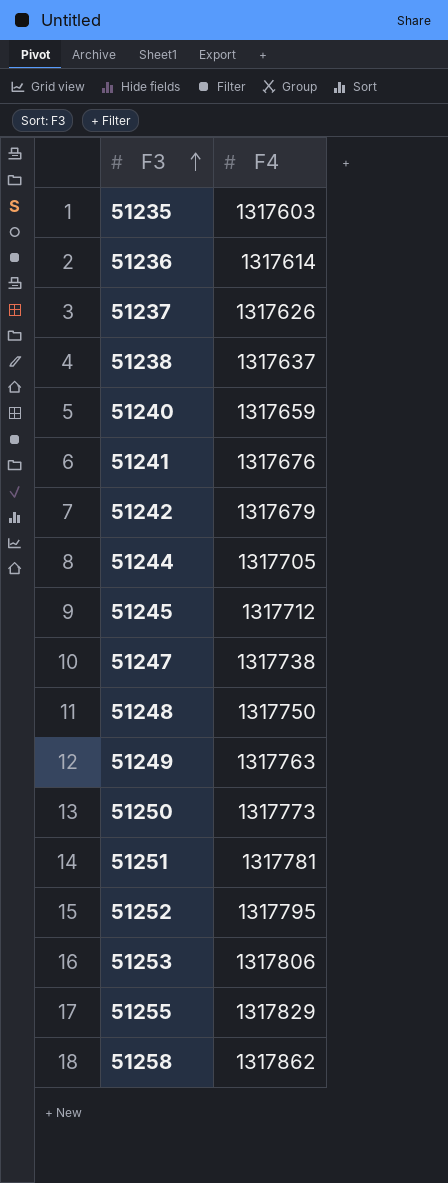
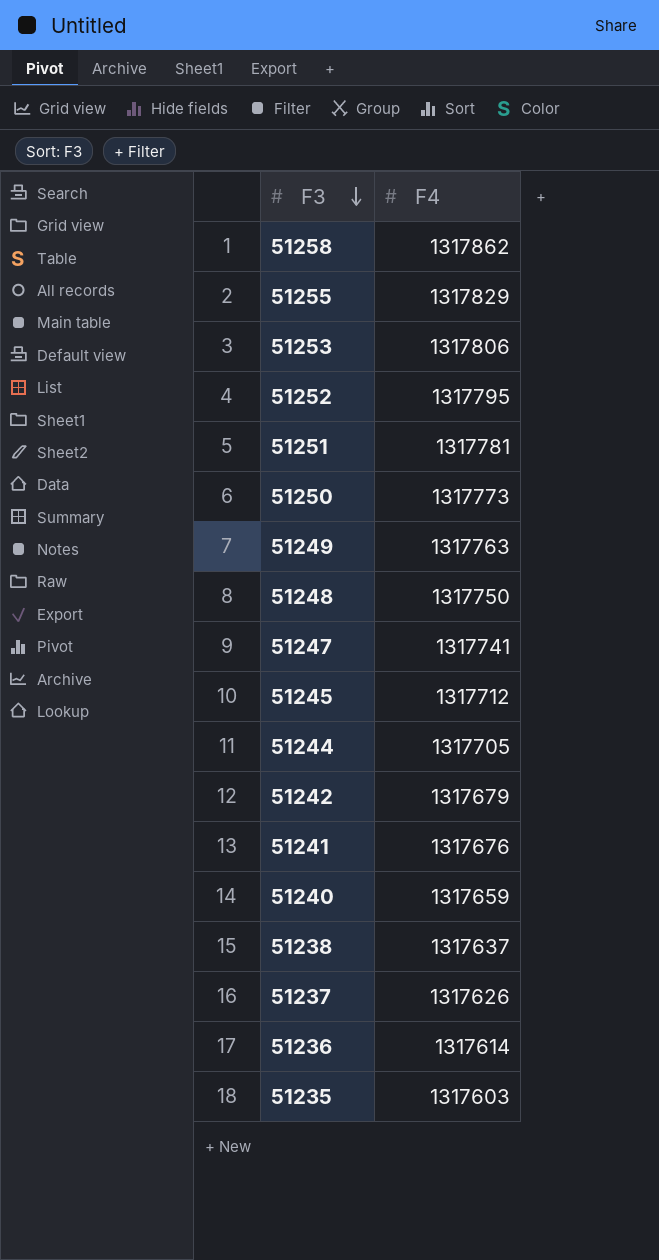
row order: F3 ascending -> F3 descending
51247 | F4: 1317738 -> 1317741

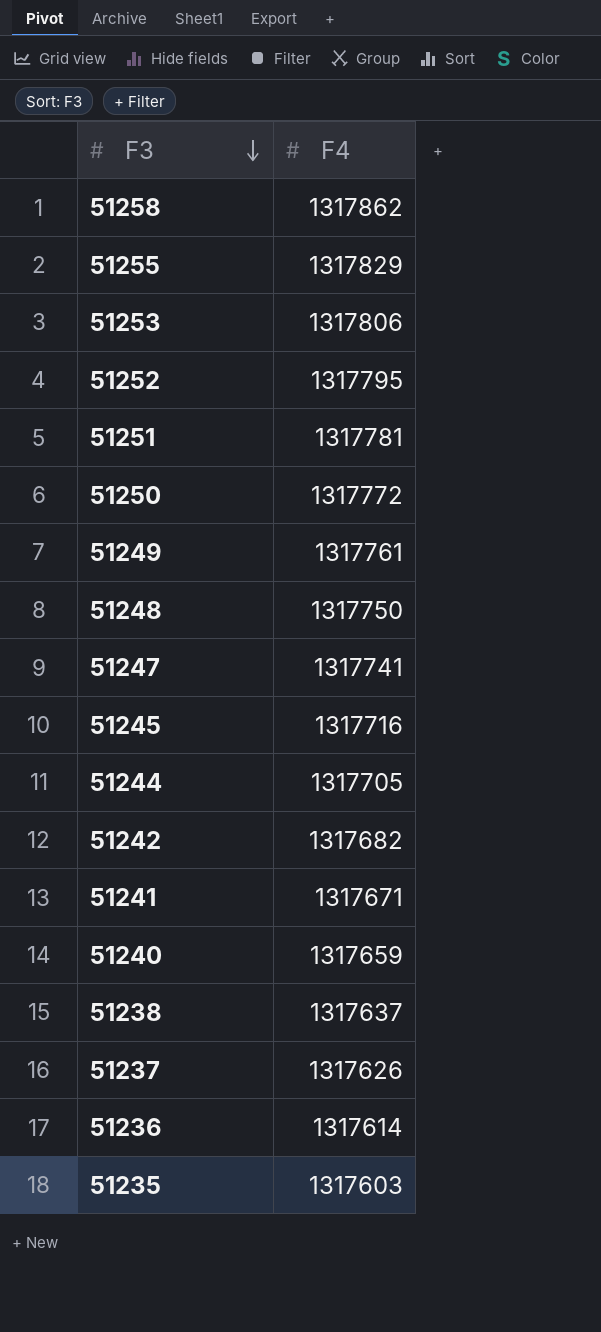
51250 | F4: 1317773 -> 1317772
51249 | F4: 1317763 -> 1317761
51245 | F4: 1317712 -> 1317716
51242 | F4: 1317679 -> 1317682
51241 | F4: 1317676 -> 1317671

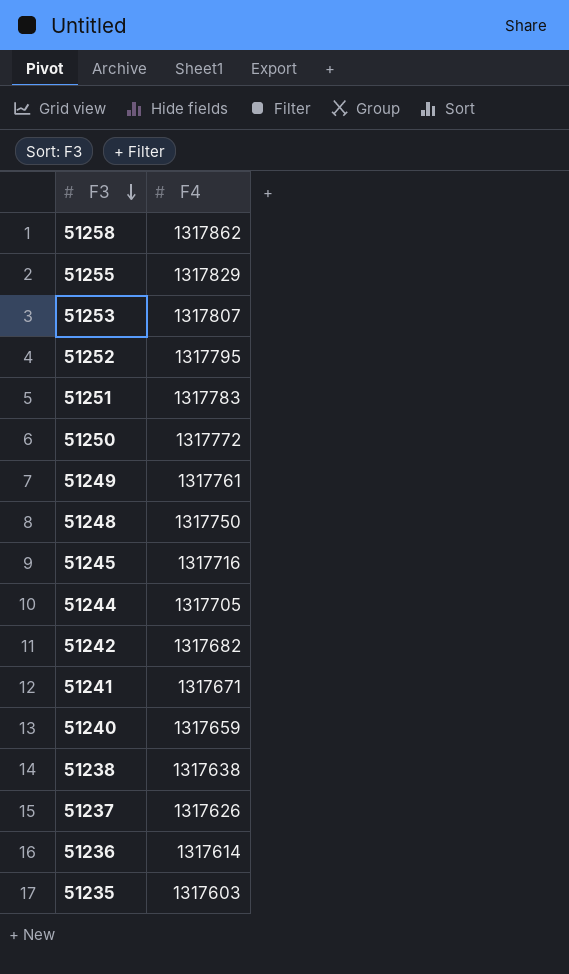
row 51247: 1317741 -> none
51253 | F4: 1317806 -> 1317807
51251 | F4: 1317781 -> 1317783
51238 | F4: 1317637 -> 1317638

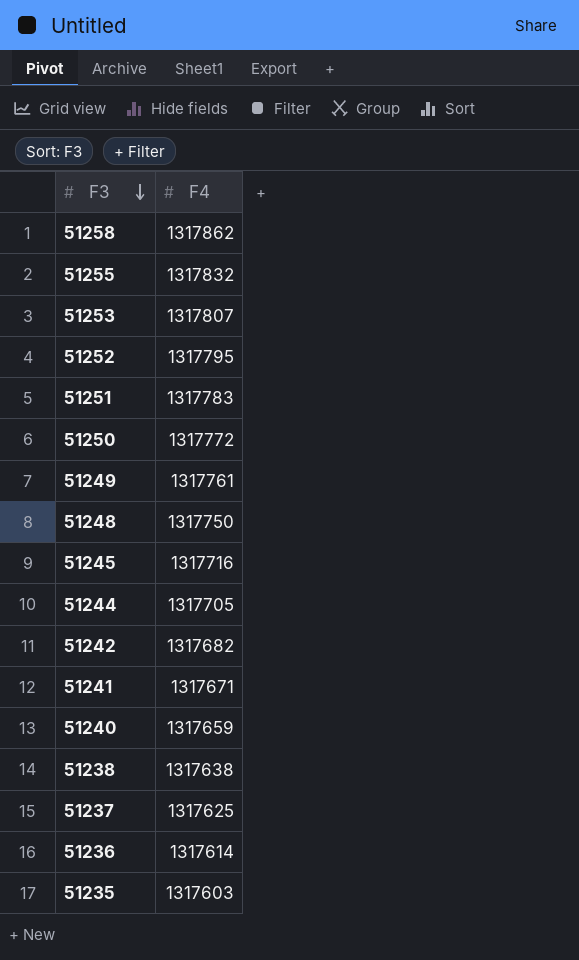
51255 | F4: 1317829 -> 1317832
51237 | F4: 1317626 -> 1317625

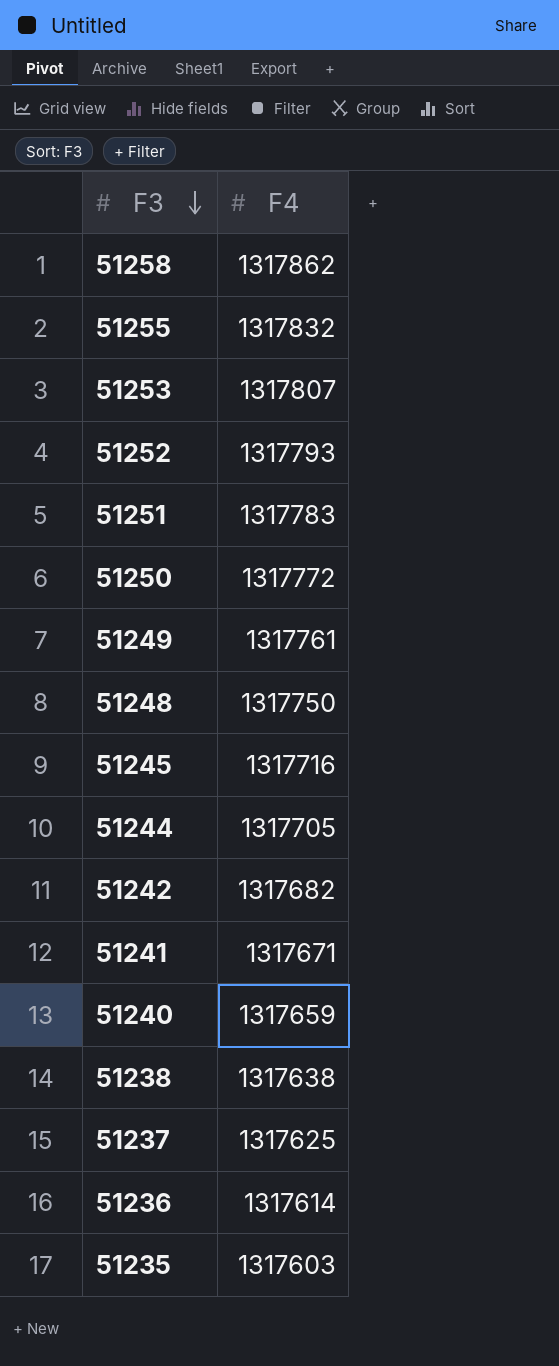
51252 | F4: 1317795 -> 1317793

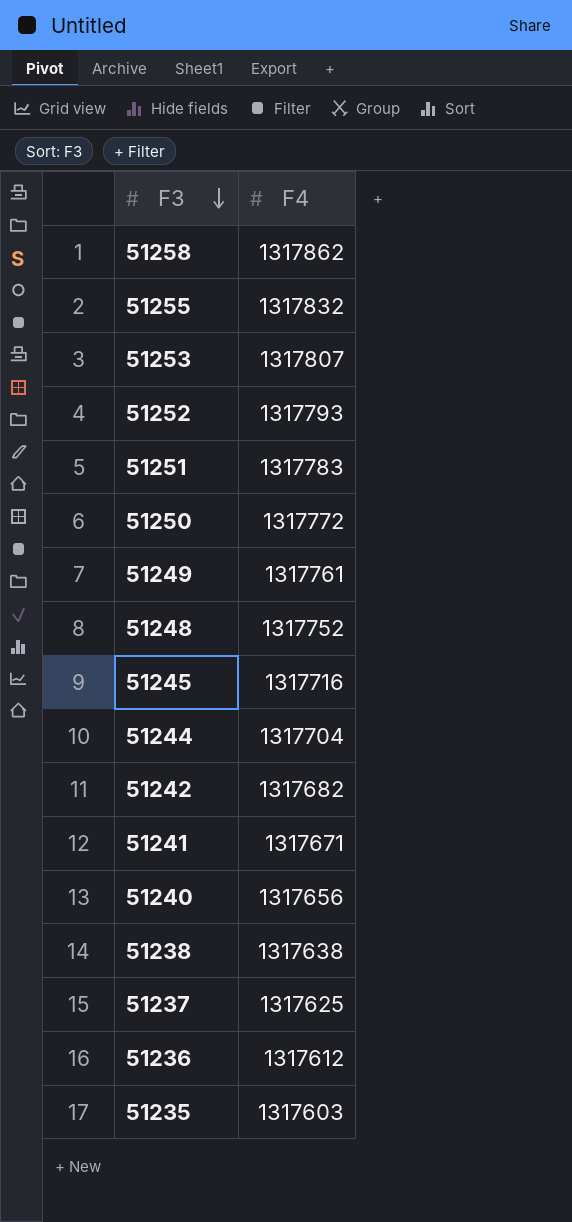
51248 | F4: 1317750 -> 1317752
51244 | F4: 1317705 -> 1317704
51240 | F4: 1317659 -> 1317656
51236 | F4: 1317614 -> 1317612

